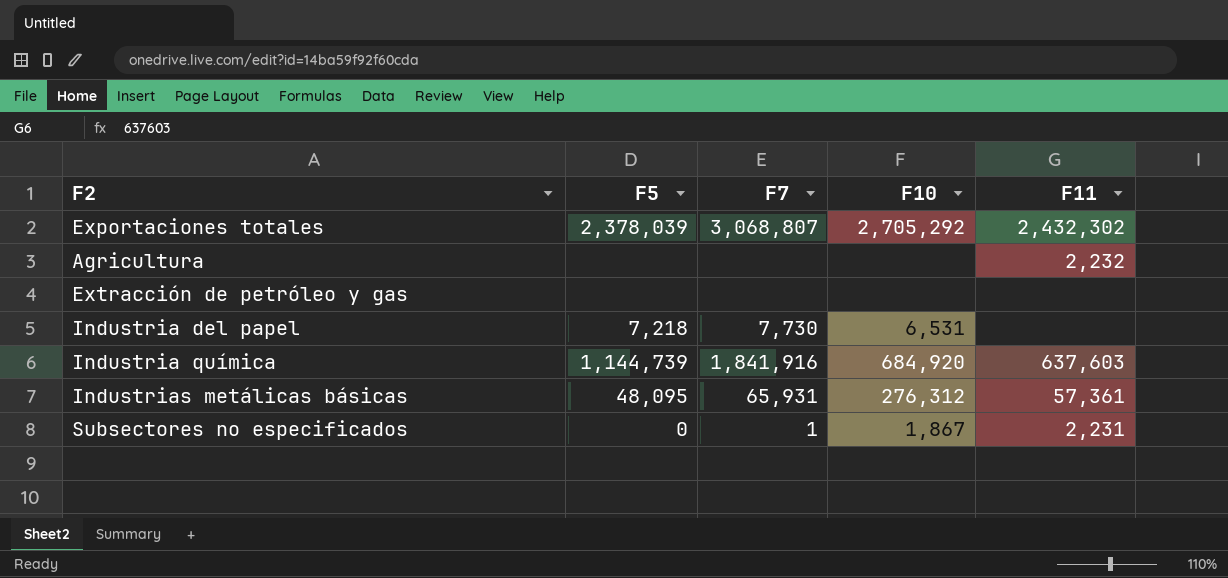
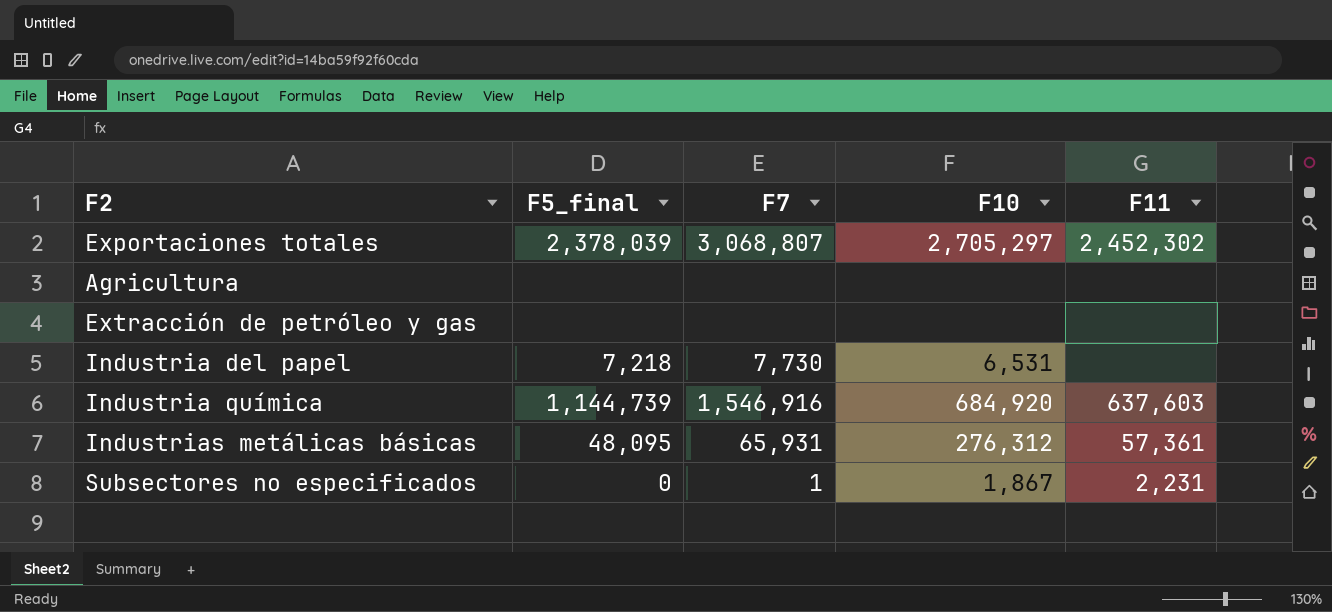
column name: F5 -> F5_final
Exportaciones totales | F10: 2,705,292 -> 2,705,297
Exportaciones totales | F11: 2,432,302 -> 2,452,302
Agricultura | F11: 2,232 -> none
Industria química | F7: 1,841,916 -> 1,546,916

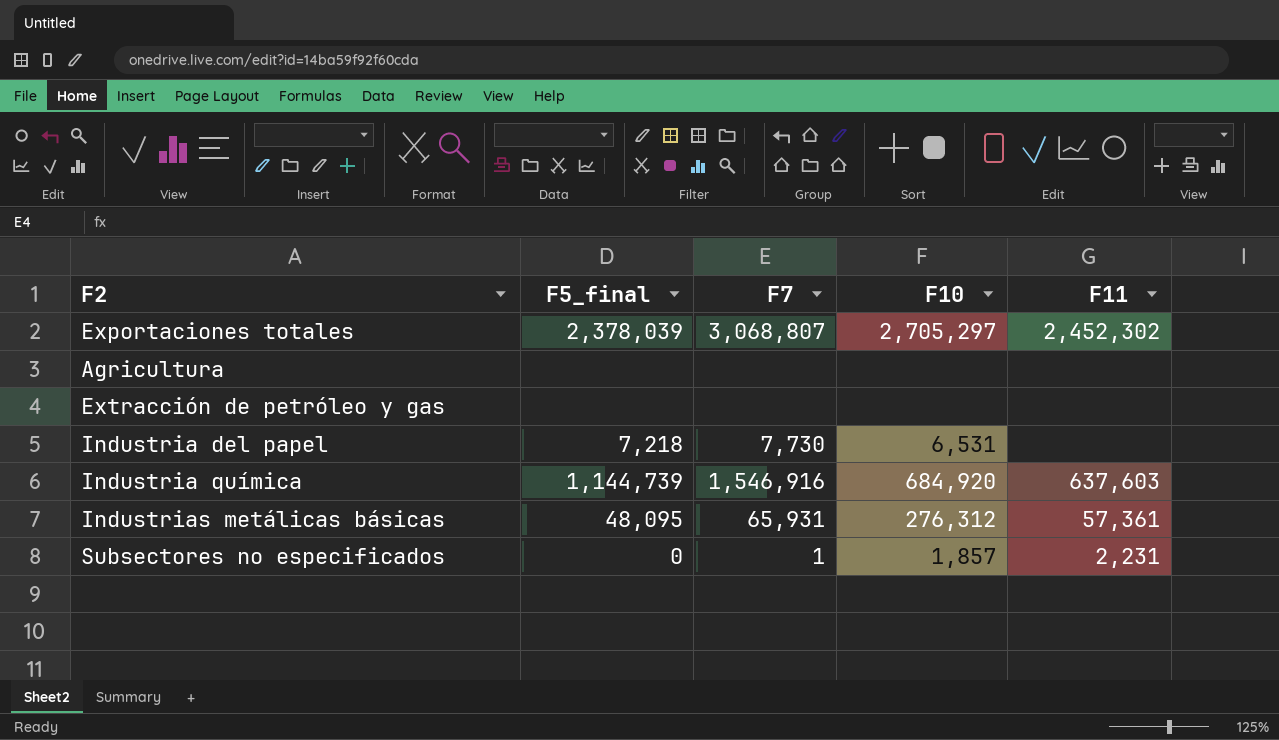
Subsectores no especificados | F10: 1,867 -> 1,857

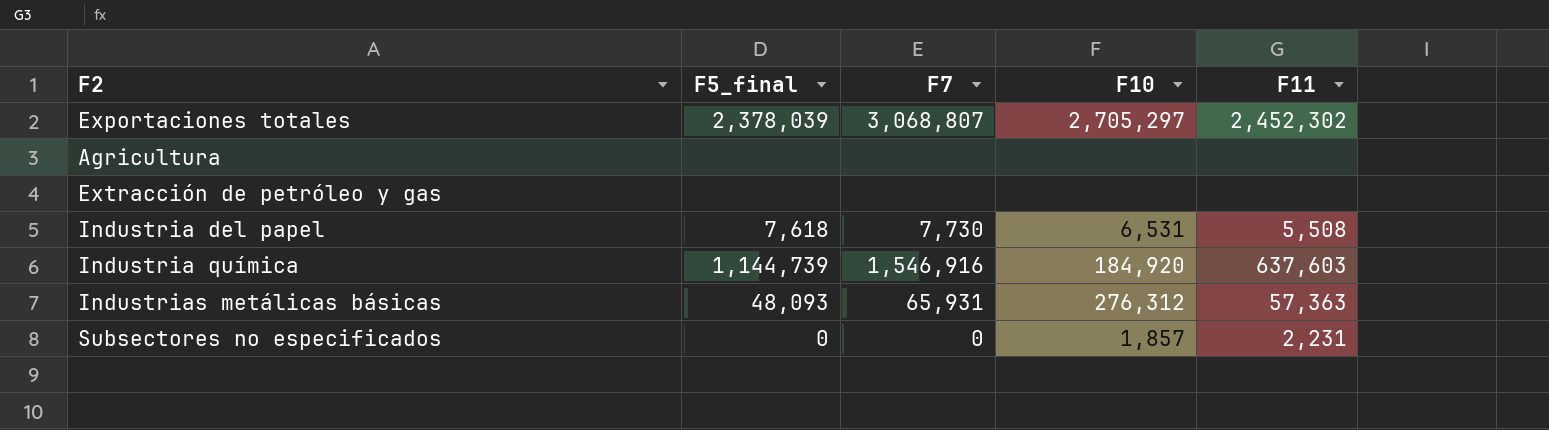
Industria del papel | F5_final: 7,218 -> 7,618
Industria del papel | F11: none -> 5,508
Industria química | F10: 684,920 -> 184,920
Industrias metálicas básicas | F5_final: 48,095 -> 48,093
Industrias metálicas básicas | F11: 57,361 -> 57,363
Subsectores no especificados | F7: 1 -> 0

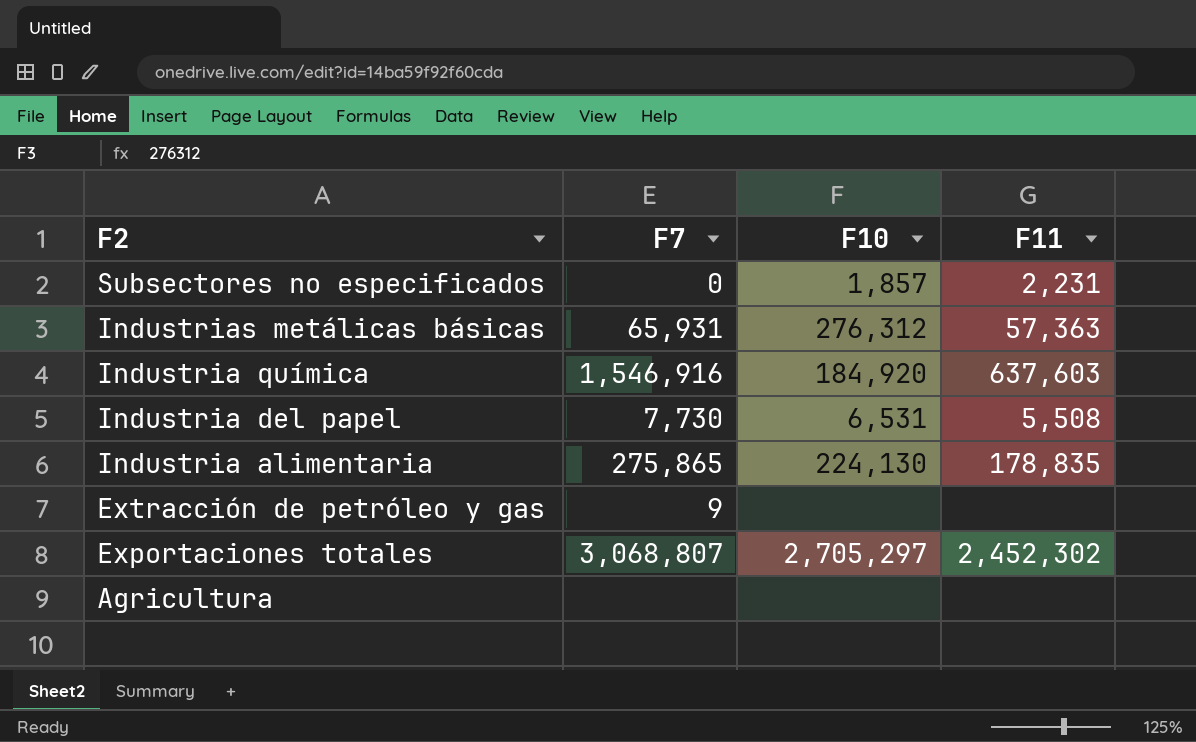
row order: none -> F2 descending
column F5_final | position: 2 -> none
row Industria alimentaria: none -> 275,865 | 224,130 | 178,835
Extracción de petróleo y gas | F7: none -> 9

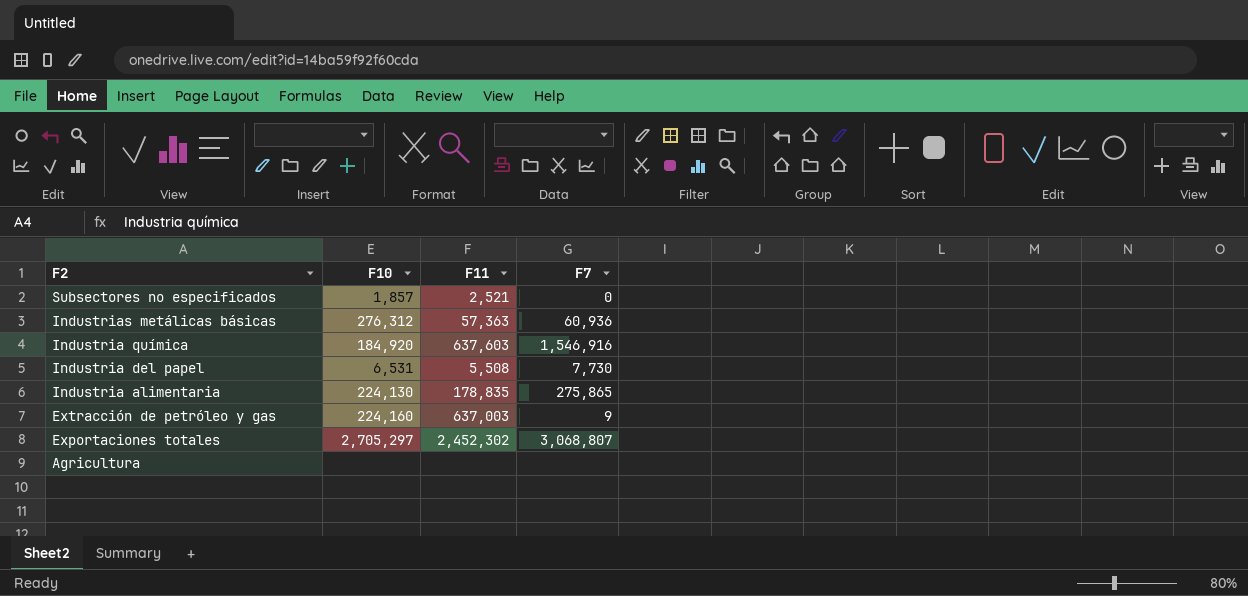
column F7 | position: 2 -> 4
Subsectores no especificados | F11: 2,231 -> 2,521
Industrias metálicas básicas | F7: 65,931 -> 60,936
Extracción de petróleo y gas | F10: none -> 224,160
Extracción de petróleo y gas | F11: none -> 637,003

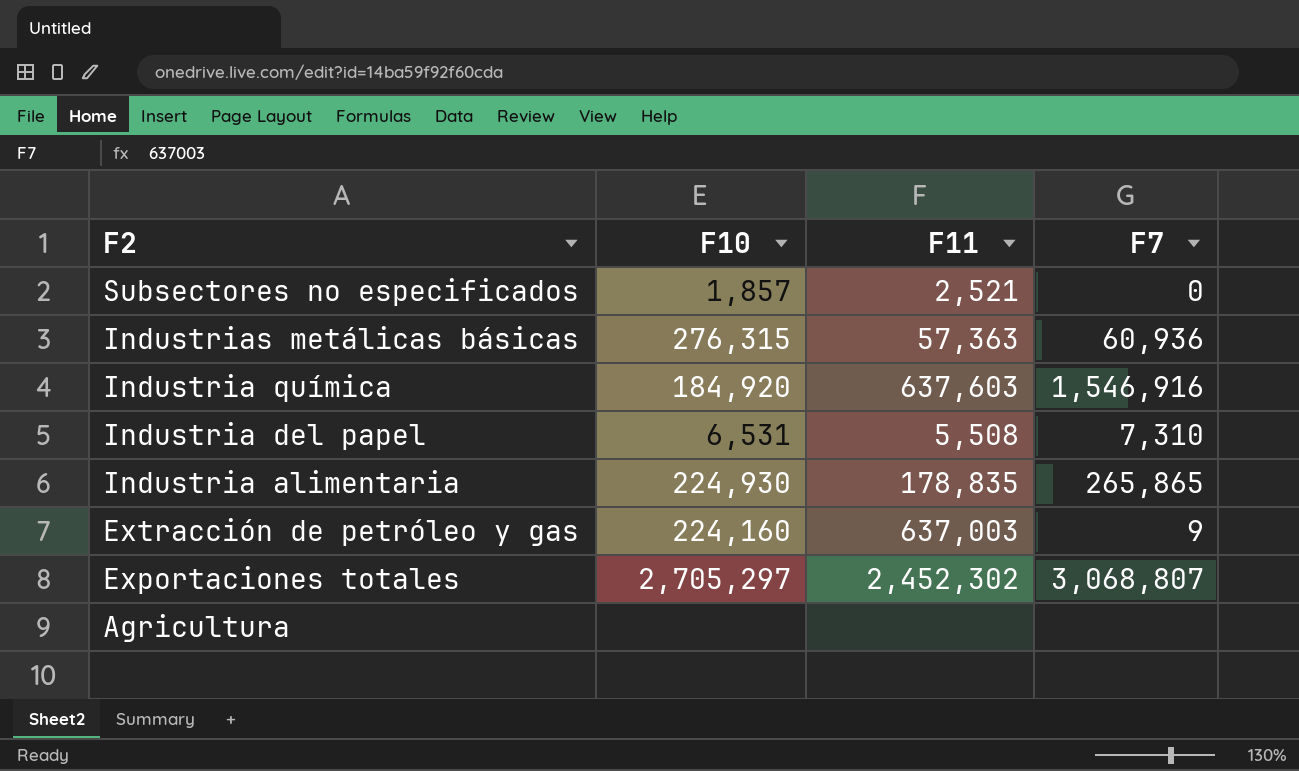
Industrias metálicas básicas | F10: 276,312 -> 276,315
Industria del papel | F7: 7,730 -> 7,310
Industria alimentaria | F10: 224,130 -> 224,930
Industria alimentaria | F7: 275,865 -> 265,865

